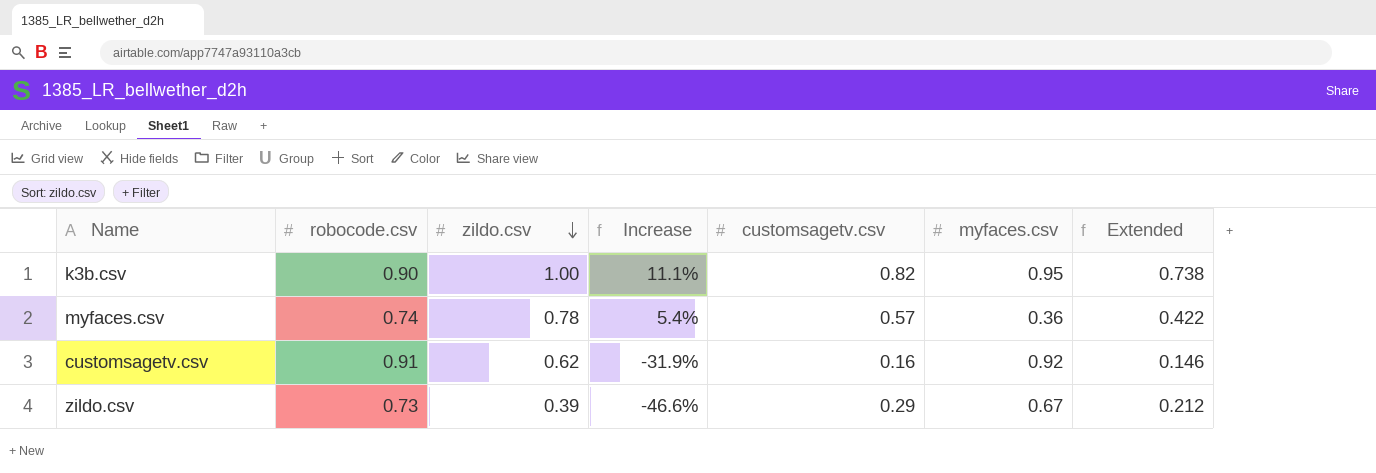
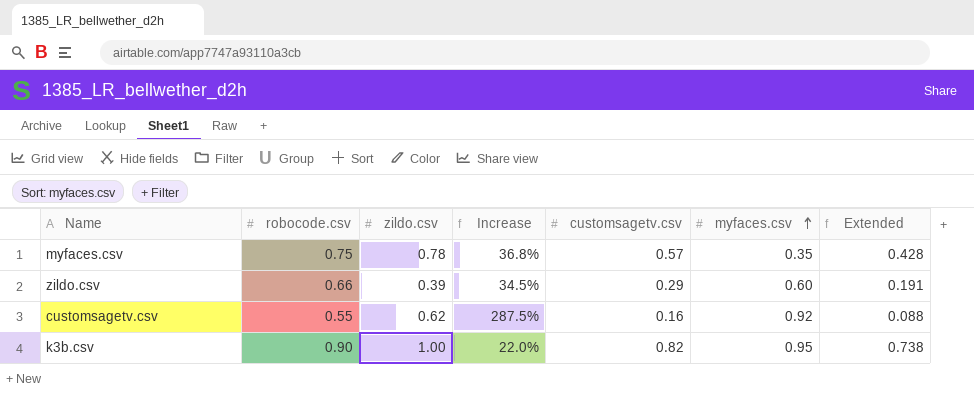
row order: zildo.csv descending -> myfaces.csv ascending
column Increase | formula: ([zildo.csv] - [robocode.csv]) / [robocode.csv] -> ([zildo.csv] - [customsagetv.csv]) / [customsagetv.csv]
myfaces.csv | robocode.csv: 0.74 -> 0.75
myfaces.csv | myfaces.csv: 0.36 -> 0.35
myfaces.csv | Extended: 0.422 -> 0.428
zildo.csv | robocode.csv: 0.73 -> 0.66
zildo.csv | myfaces.csv: 0.67 -> 0.60
zildo.csv | Extended: 0.212 -> 0.191
customsagetv.csv | robocode.csv: 0.91 -> 0.55
customsagetv.csv | Extended: 0.146 -> 0.088

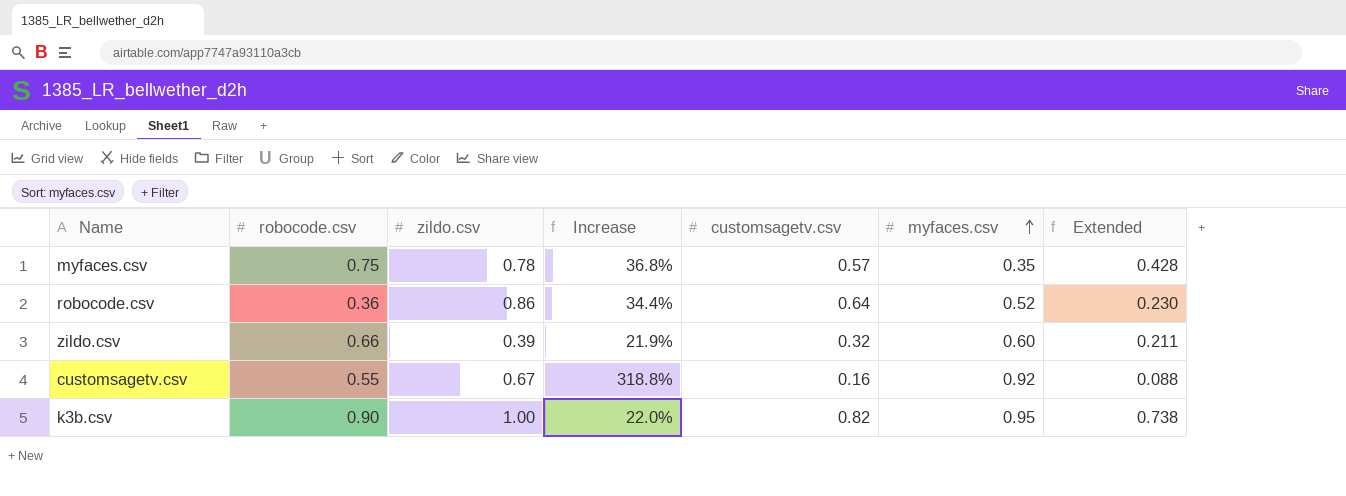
row robocode.csv: none -> 0.36 | 0.86 | 34.4% | 0.64 | 0.52 | 0.230
zildo.csv | Increase: 34.5% -> 21.9%
zildo.csv | customsagetv.csv: 0.29 -> 0.32
zildo.csv | Extended: 0.191 -> 0.211
customsagetv.csv | zildo.csv: 0.62 -> 0.67
customsagetv.csv | Increase: 287.5% -> 318.8%

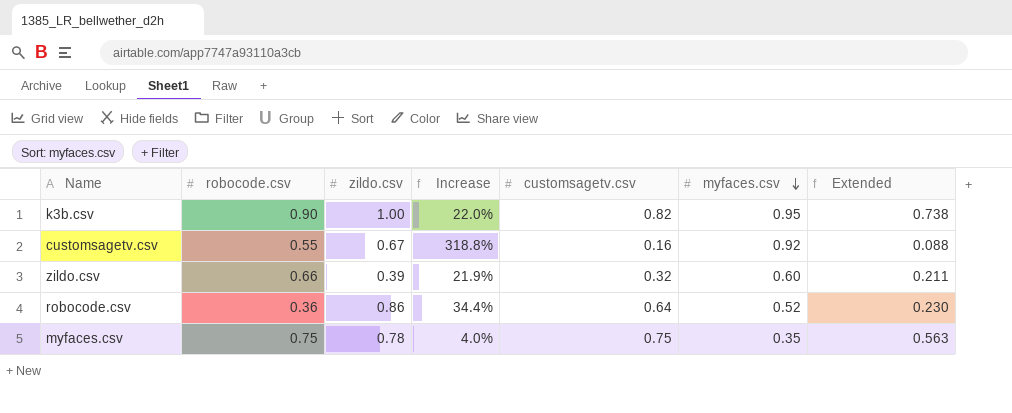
row order: myfaces.csv ascending -> myfaces.csv descending
myfaces.csv | Increase: 36.8% -> 4.0%
myfaces.csv | customsagetv.csv: 0.57 -> 0.75
myfaces.csv | Extended: 0.428 -> 0.563

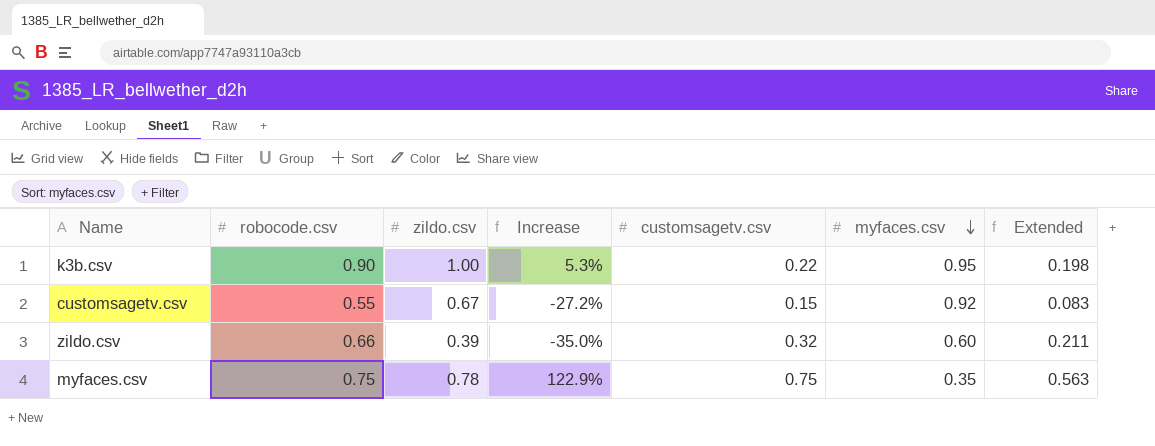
column Increase | formula: ([zildo.csv] - [customsagetv.csv]) / [customsagetv.csv] -> ([zildo.csv] - [myfaces.csv]) / [myfaces.csv]
row robocode.csv: 0.36 | 0.86 | 34.4% | 0.64 | 0.52 | 0.230 -> none
k3b.csv | customsagetv.csv: 0.82 -> 0.22
k3b.csv | Extended: 0.738 -> 0.198
customsagetv.csv | customsagetv.csv: 0.16 -> 0.15
customsagetv.csv | Extended: 0.088 -> 0.083

